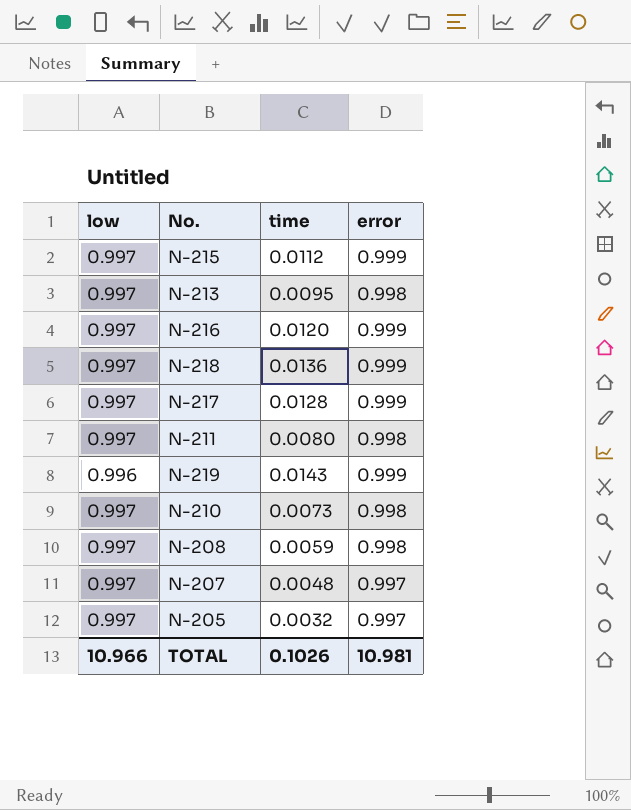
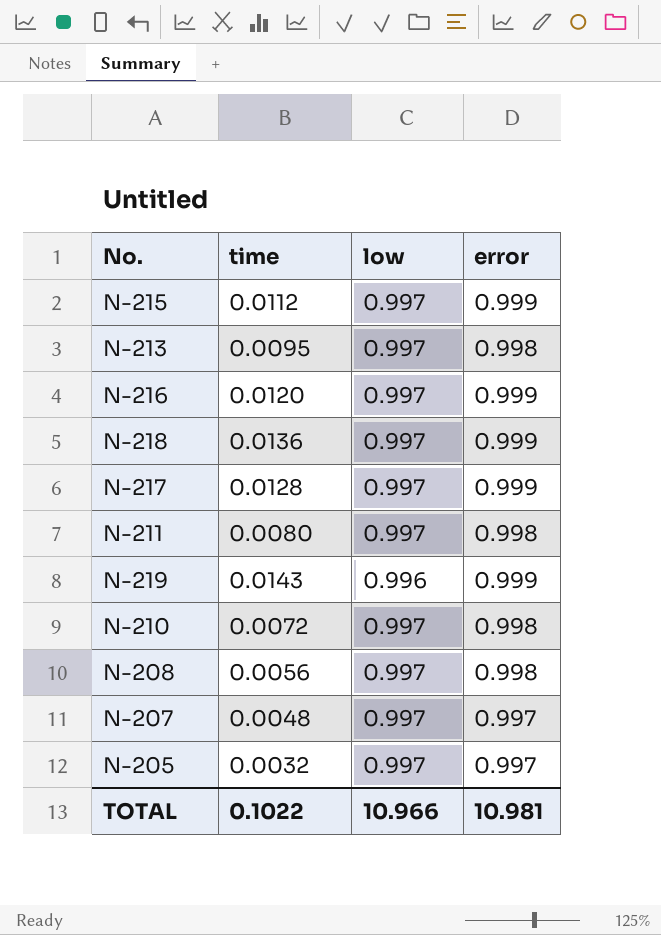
column low | position: 1 -> 3
N-210 | time: 0.0073 -> 0.0072
N-208 | time: 0.0059 -> 0.0056
TOTAL | time: 0.1026 -> 0.1022

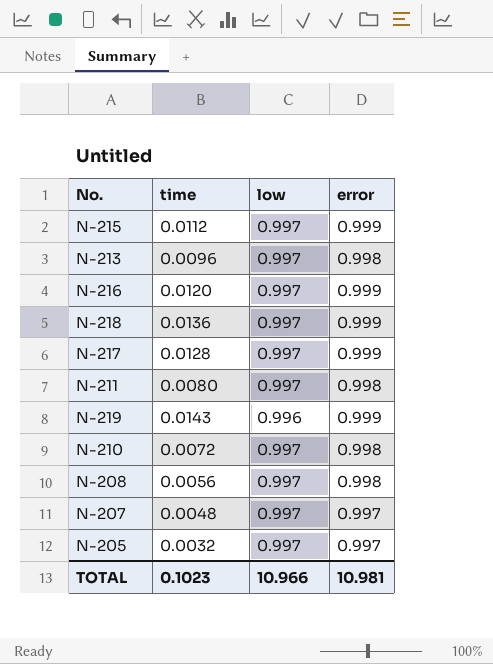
N-213 | time: 0.0095 -> 0.0096
TOTAL | time: 0.1022 -> 0.1023

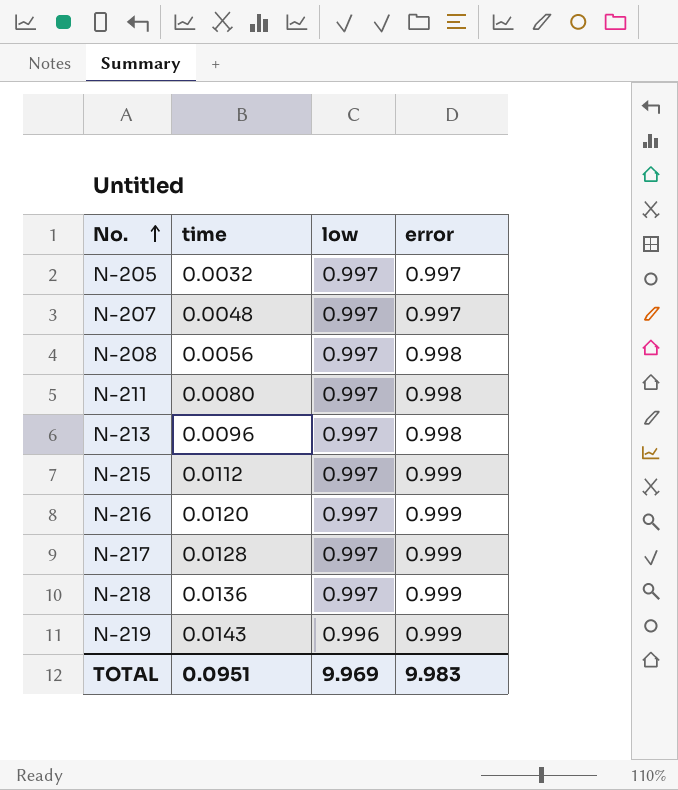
row order: none -> No. ascending
row N-210: 0.0072 | 0.997 | 0.998 -> none
TOTAL | time: 0.1023 -> 0.0951
TOTAL | low: 10.966 -> 9.969
TOTAL | error: 10.981 -> 9.983

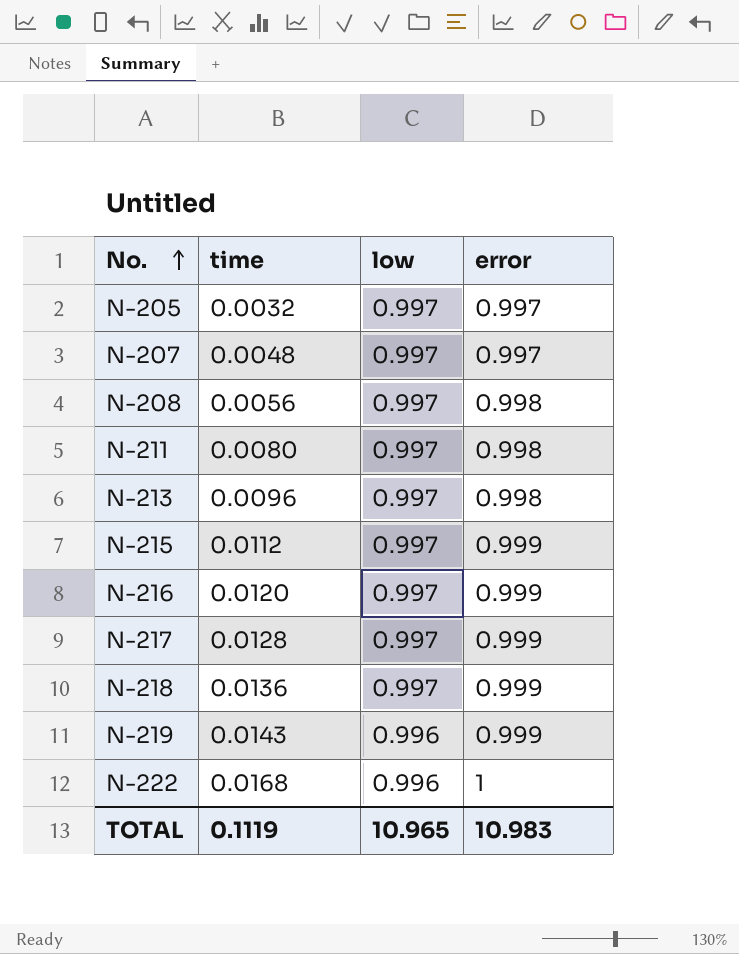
row N-222: none -> 0.0168 | 0.996 | 1
TOTAL | time: 0.0951 -> 0.1119
TOTAL | low: 9.969 -> 10.965
TOTAL | error: 9.983 -> 10.983

